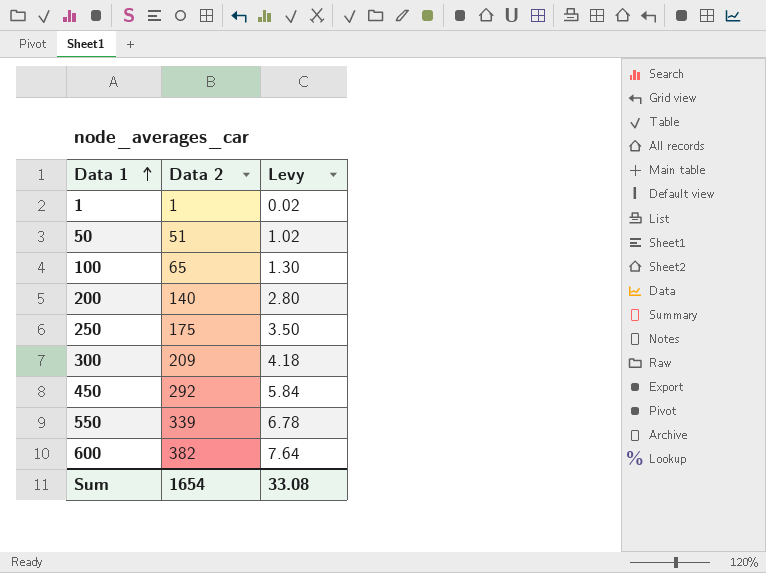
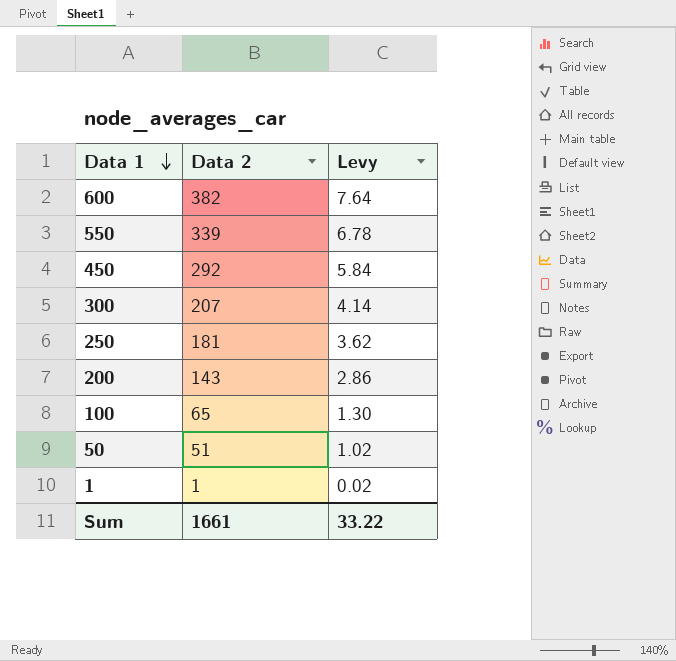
row order: Data 1 ascending -> Data 1 descending
300 | Data 2: 209 -> 207
300 | Levy: 4.18 -> 4.14
250 | Data 2: 175 -> 181
250 | Levy: 3.50 -> 3.62
200 | Data 2: 140 -> 143
200 | Levy: 2.80 -> 2.86
Sum | Data 2: 1654 -> 1661
Sum | Levy: 33.08 -> 33.22

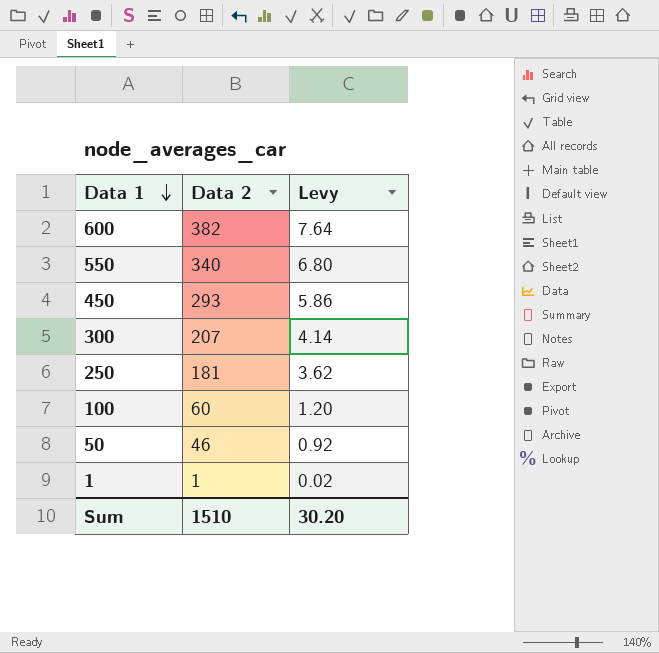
row 200: 143 | 2.86 -> none
550 | Data 2: 339 -> 340
550 | Levy: 6.78 -> 6.80
450 | Data 2: 292 -> 293
450 | Levy: 5.84 -> 5.86
100 | Data 2: 65 -> 60
100 | Levy: 1.30 -> 1.20
50 | Data 2: 51 -> 46
50 | Levy: 1.02 -> 0.92
Sum | Data 2: 1661 -> 1510
Sum | Levy: 33.22 -> 30.20

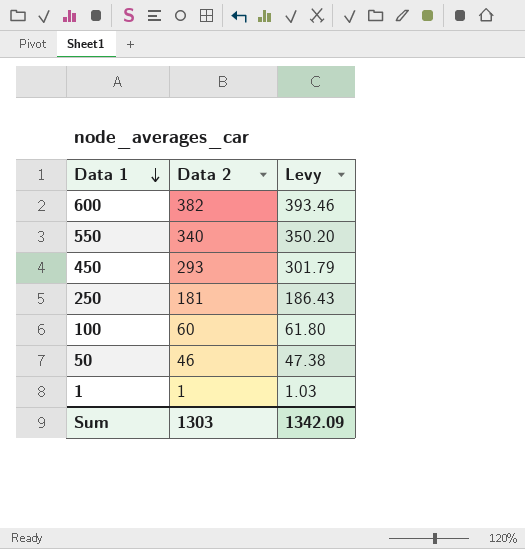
column Levy | formula: [Data 2] * 0.02 -> [Data 2] * 1.03
row 300: 207 | 4.14 -> none
Sum | Data 2: 1510 -> 1303
Sum | Levy: 30.20 -> 1342.09

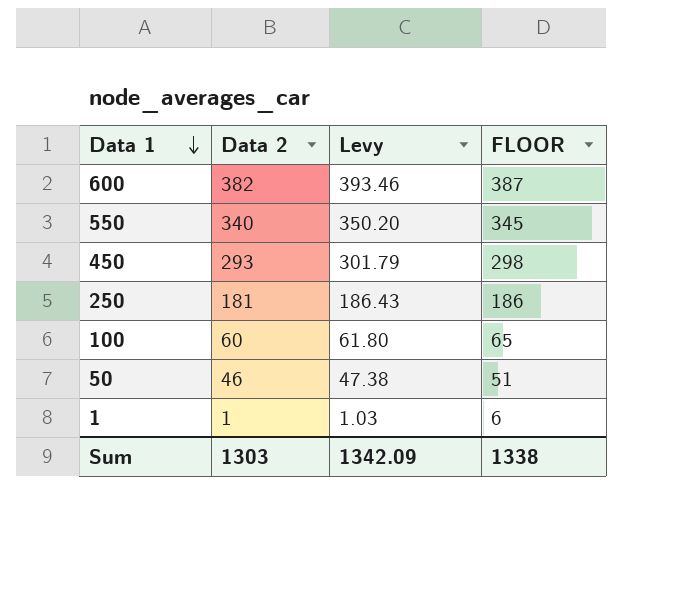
column FLOOR | formula: none -> [Data 2] + 5

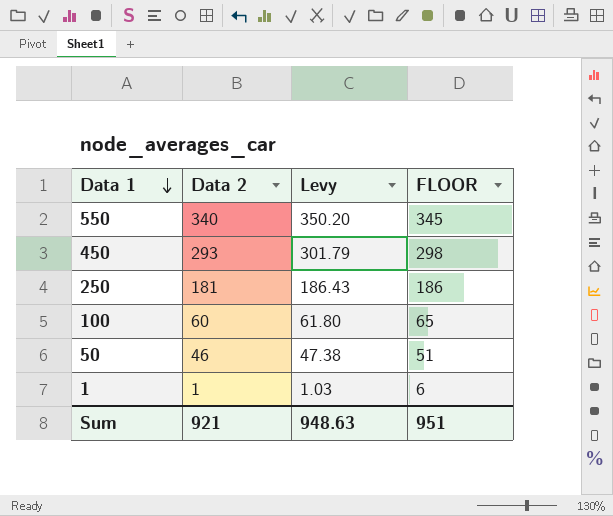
row 600: 382 | 393.46 | 387 -> none
Sum | Data 2: 1303 -> 921
Sum | Levy: 1342.09 -> 948.63
Sum | FLOOR: 1338 -> 951

